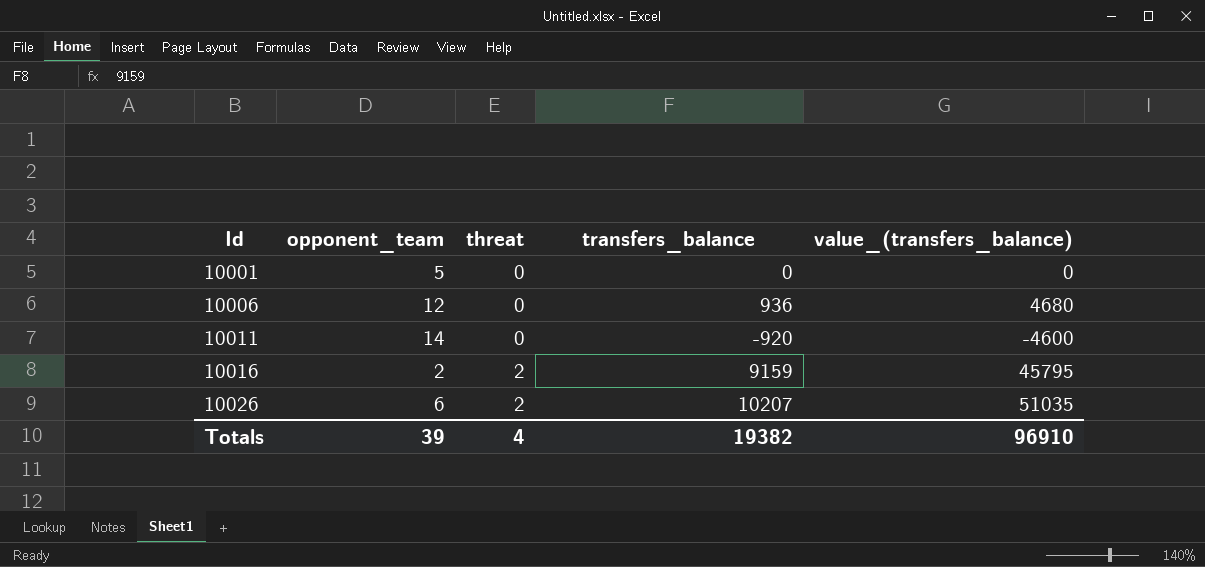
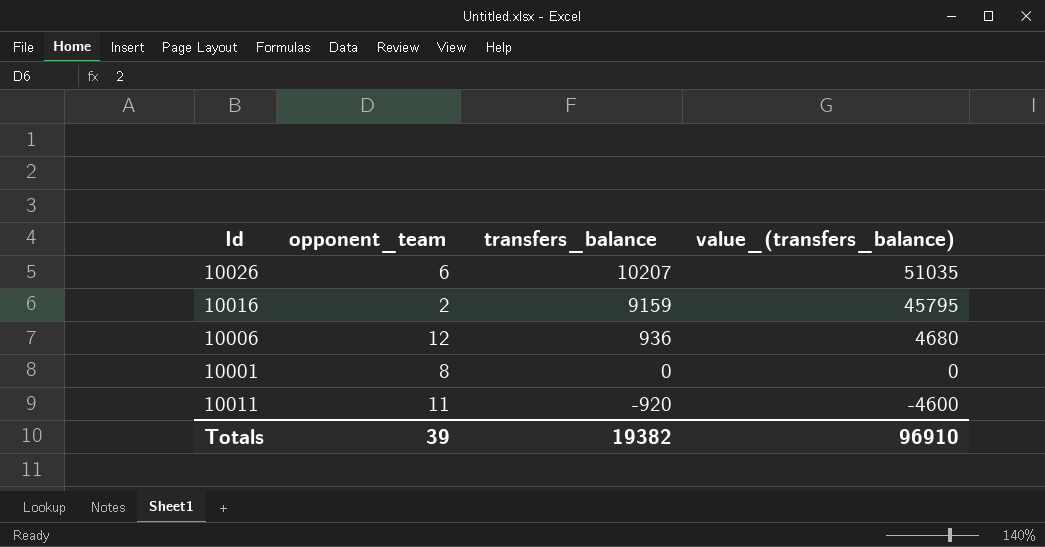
row order: Id ascending -> transfers_balance descending
column threat | position: 3 -> none
10001 | opponent_team: 5 -> 8
10011 | opponent_team: 14 -> 11

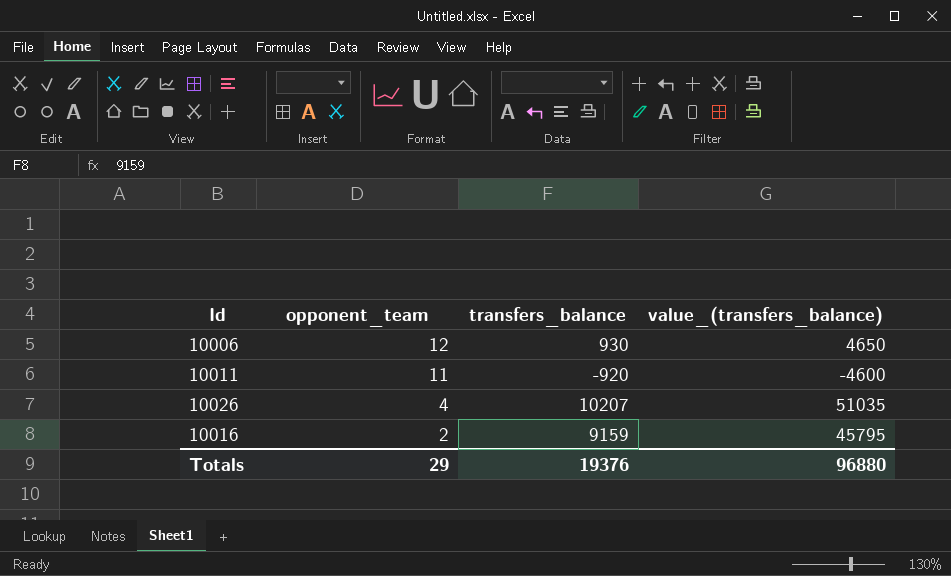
row order: transfers_balance descending -> opponent_team descending
row 10001: 8 | 0 | 0 -> none
10006 | transfers_balance: 936 -> 930
10006 | value_(transfers_balance): 4680 -> 4650
10026 | opponent_team: 6 -> 4
Totals | opponent_team: 39 -> 29
Totals | transfers_balance: 19382 -> 19376
Totals | value_(transfers_balance): 96910 -> 96880

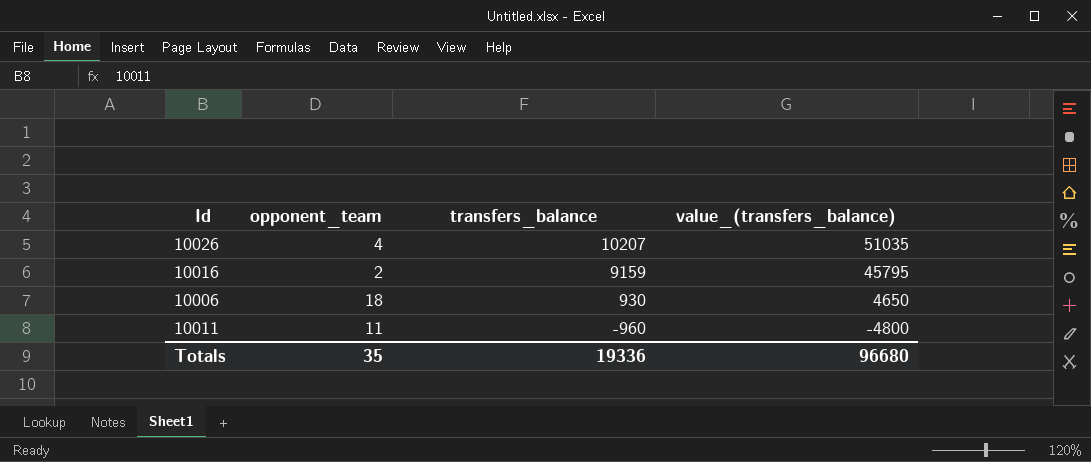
row order: opponent_team descending -> transfers_balance descending
10006 | opponent_team: 12 -> 18
10011 | transfers_balance: -920 -> -960
10011 | value_(transfers_balance): -4600 -> -4800
Totals | opponent_team: 29 -> 35
Totals | transfers_balance: 19376 -> 19336
Totals | value_(transfers_balance): 96880 -> 96680

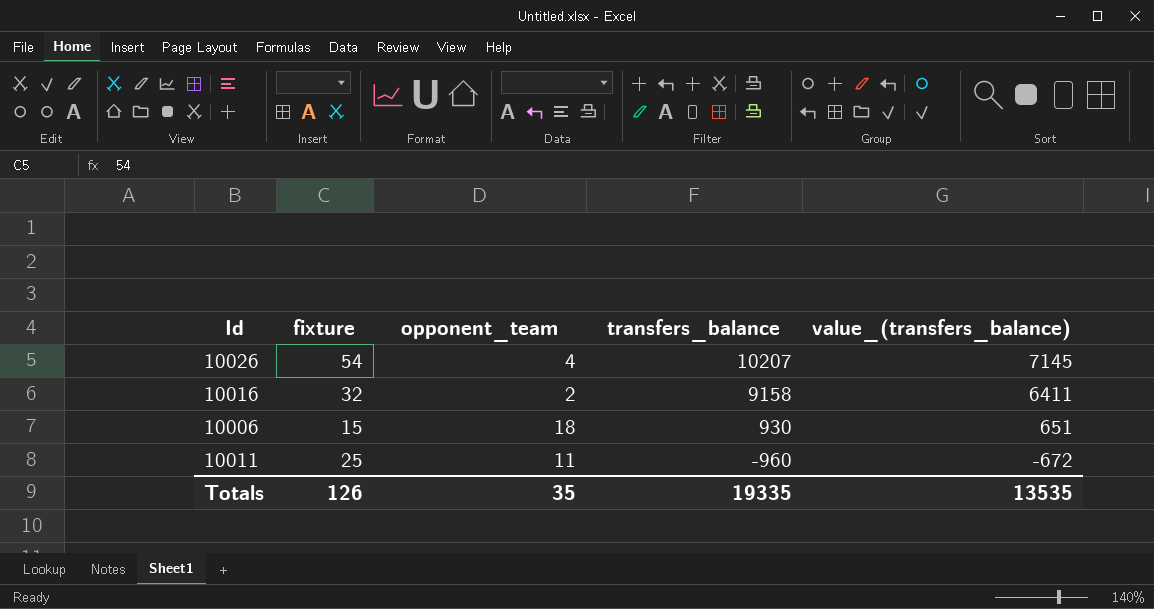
column fixture | position: none -> 2
column value_(transfers_balance) | formula: [transfers_balance] * 5 -> [transfers_balance] * 0.7
10016 | transfers_balance: 9159 -> 9158
Totals | transfers_balance: 19336 -> 19335
Totals | value_(transfers_balance): 96680 -> 13535

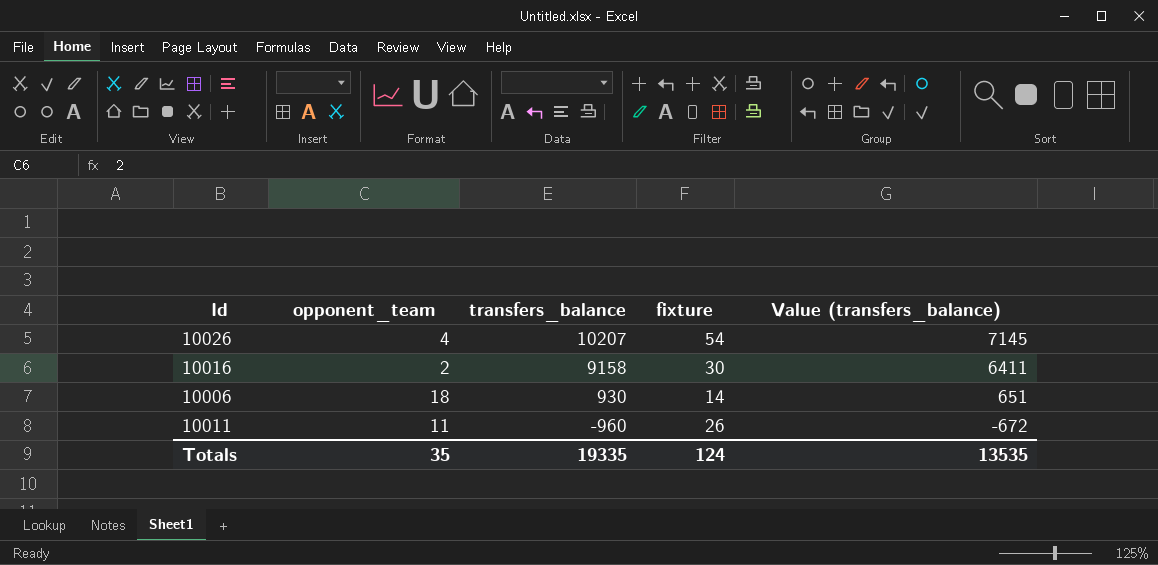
column fixture | position: 2 -> 4
column name: value_(transfers_balance) -> Value (transfers_balance)
10016 | fixture: 32 -> 30
10006 | fixture: 15 -> 14
10011 | fixture: 25 -> 26
Totals | fixture: 126 -> 124

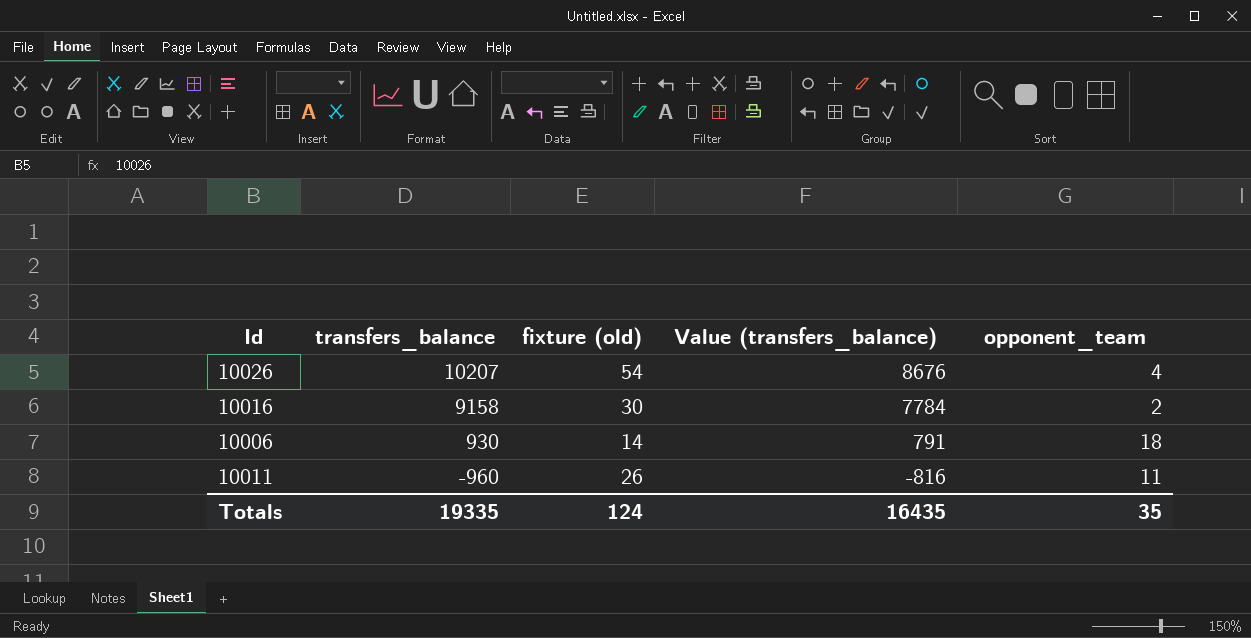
column name: fixture -> fixture (old)
column Value (transfers_balance) | formula: [transfers_balance] * 0.7 -> [transfers_balance] * 0.85
column opponent_team | position: 2 -> 5
Totals | Value (transfers_balance): 13535 -> 16435

